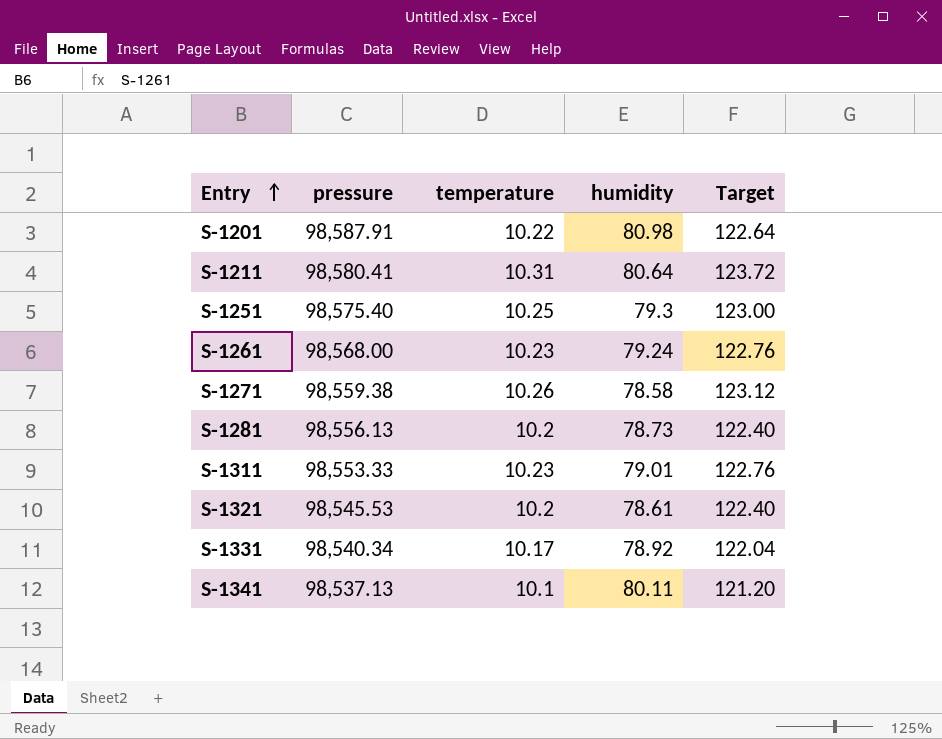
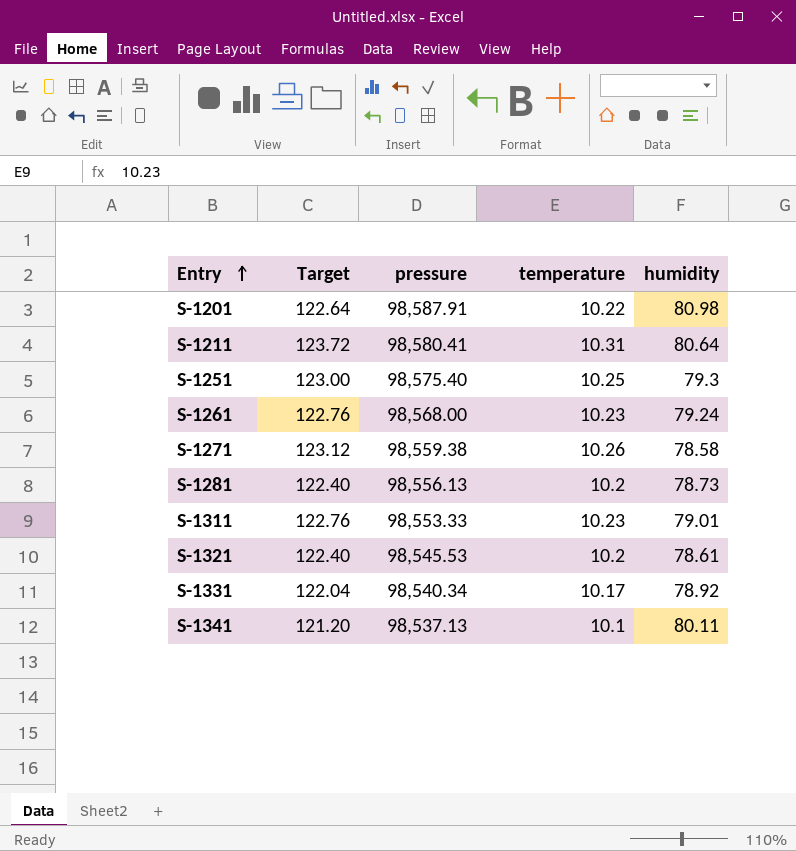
column Target | position: 5 -> 2

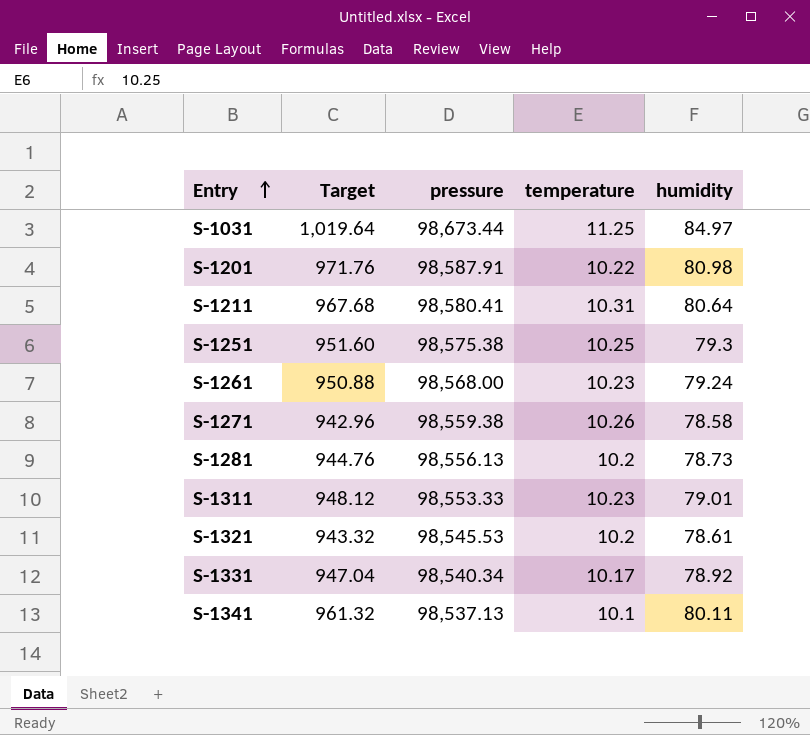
column Target | formula: [temperature] * 12 -> [humidity] * 12
row S-1031: none -> 1,019.64 | 98,673.44 | 11.25 | 84.97
S-1251 | pressure: 98,575.40 -> 98,575.38

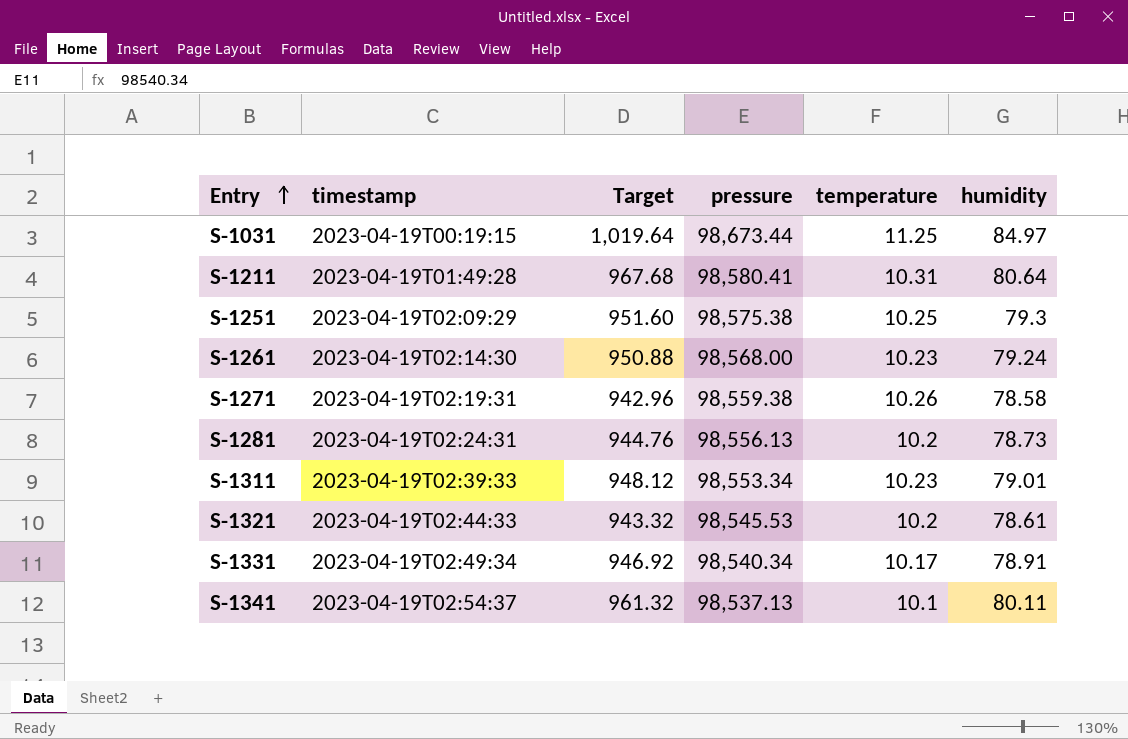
column timestamp | position: none -> 2
row S-1201: 971.76 | 98,587.91 | 10.22 | 80.98 -> none
S-1311 | pressure: 98,553.33 -> 98,553.34
S-1331 | Target: 947.04 -> 946.92
S-1331 | humidity: 78.92 -> 78.91

